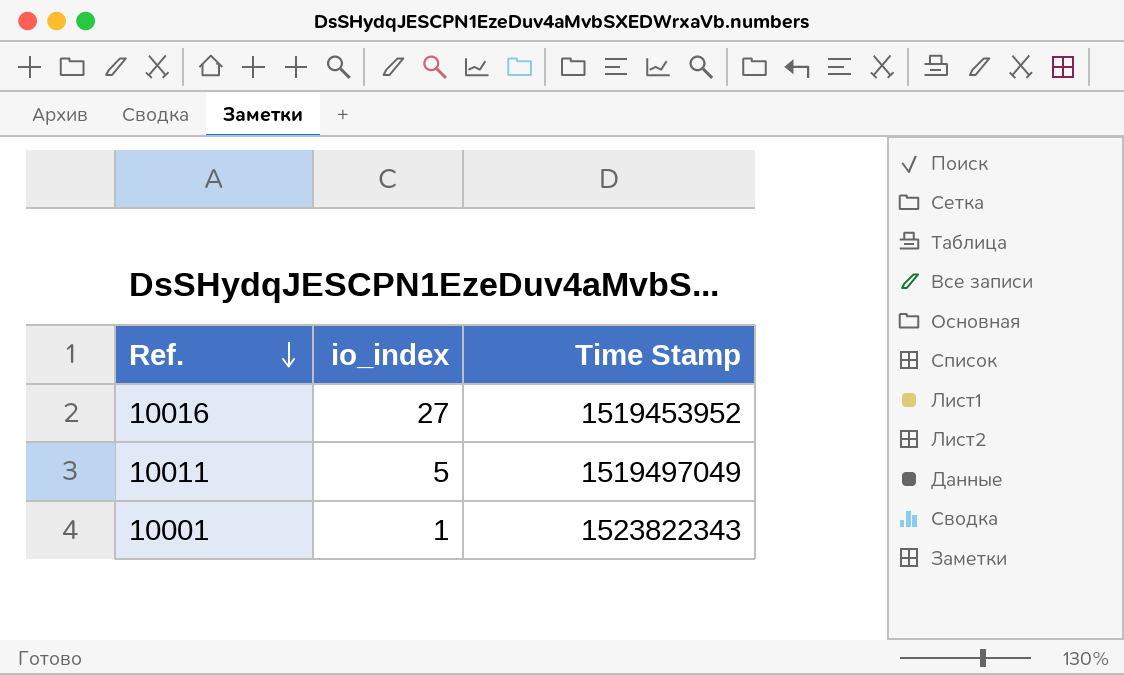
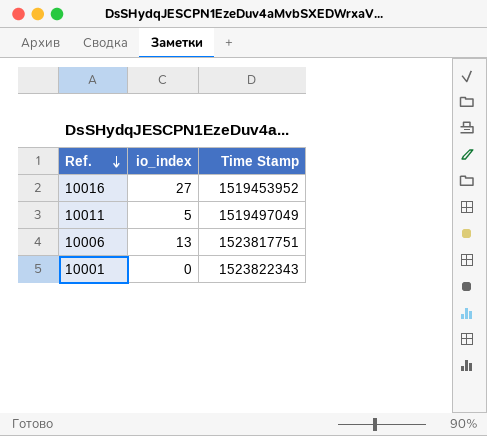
row 10006: none -> 13 | 1523817751
10001 | io_index: 1 -> 0

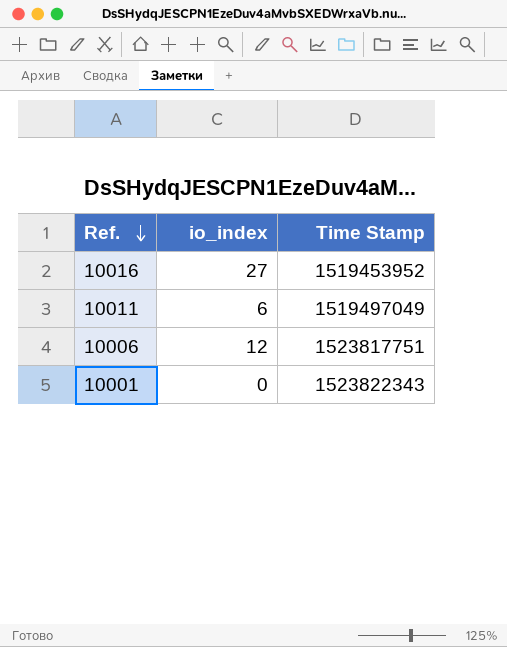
10011 | io_index: 5 -> 6
10006 | io_index: 13 -> 12

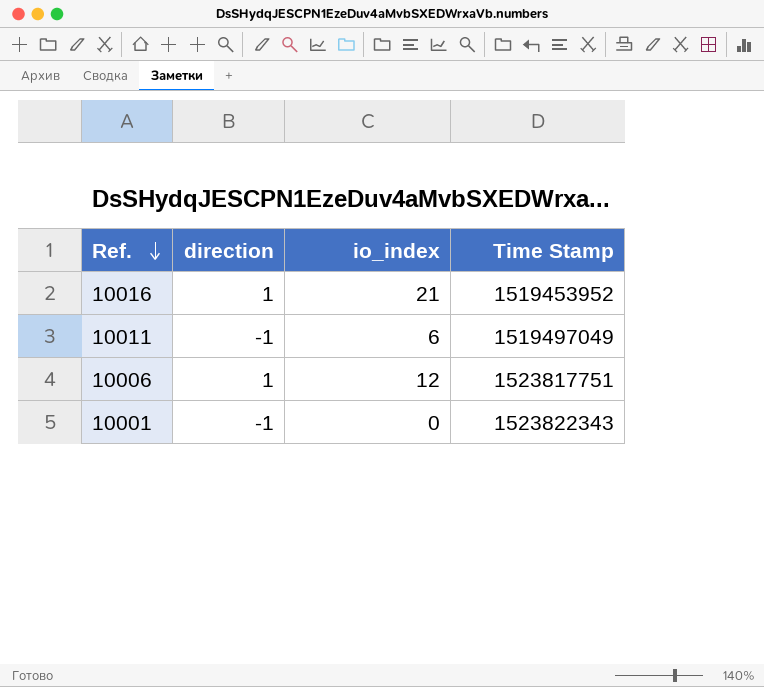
column direction | position: none -> 2
10016 | io_index: 27 -> 21

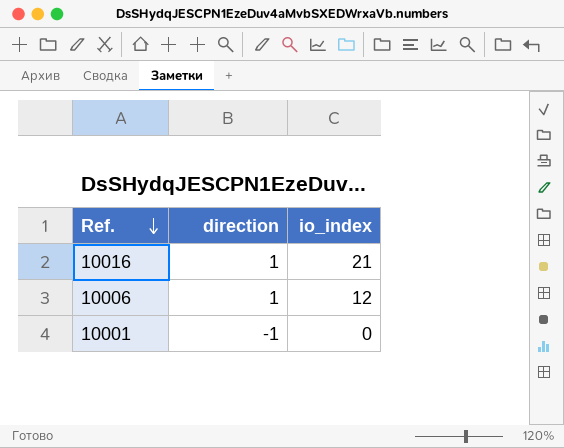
column Time Stamp | position: 4 -> none
row 10011: -1 | 6 | 1519497049 -> none

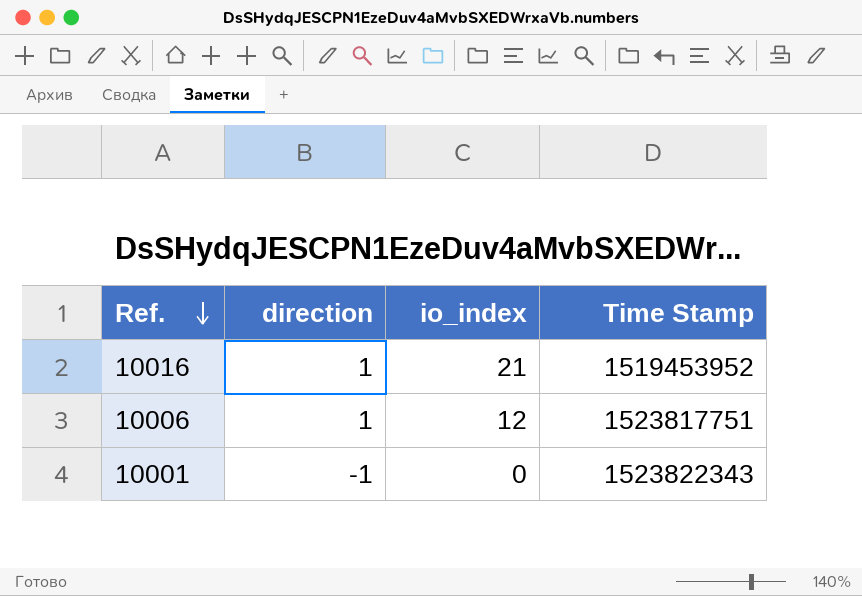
column Time Stamp | position: none -> 4

